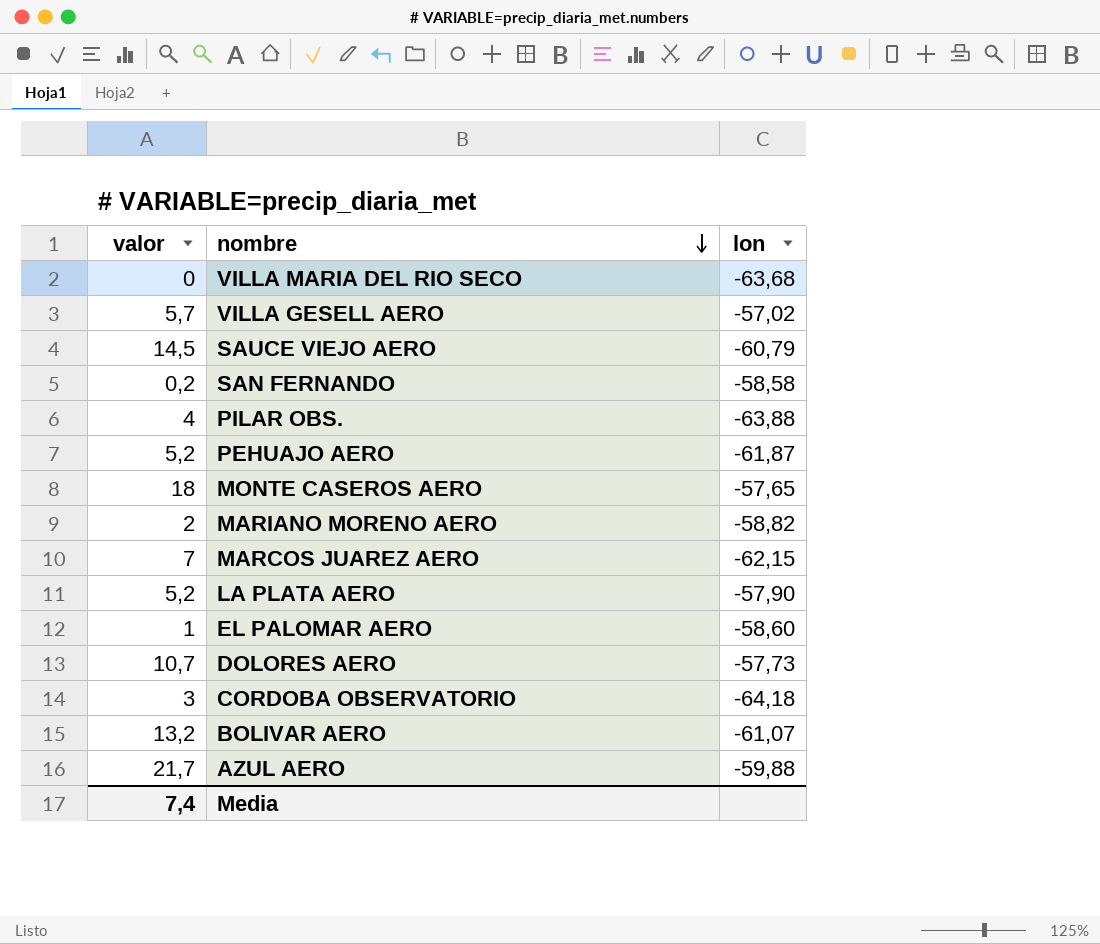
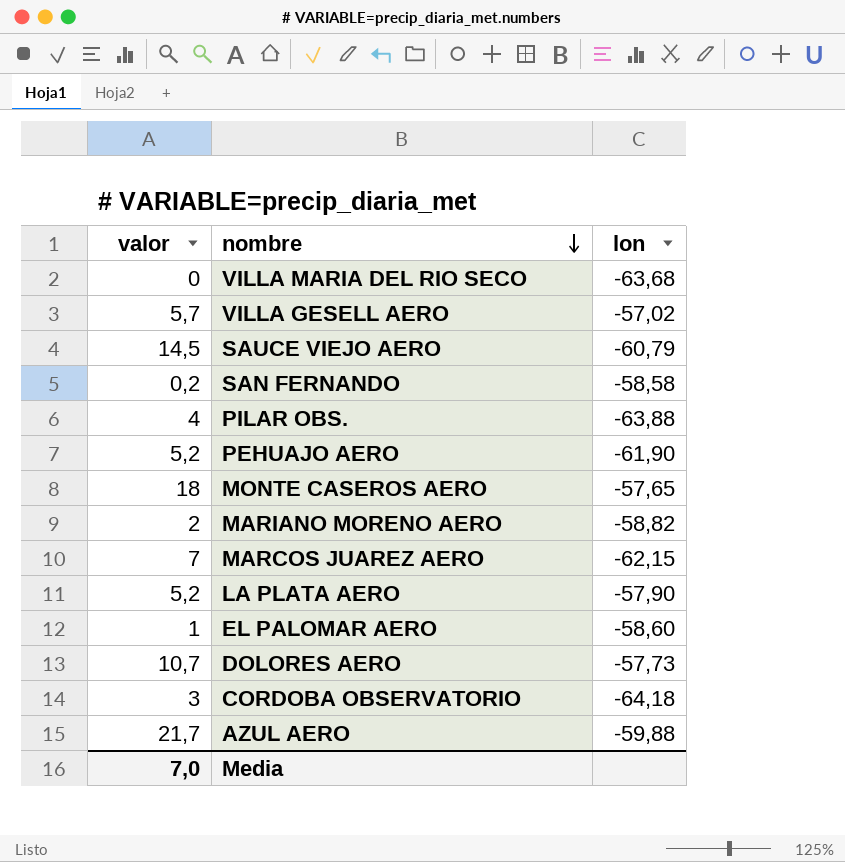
row BOLIVAR AERO: 13,2 | -61,07 -> none
PEHUAJO AERO | lon: -61,87 -> -61,90
Media | valor: 7,4 -> 7,0

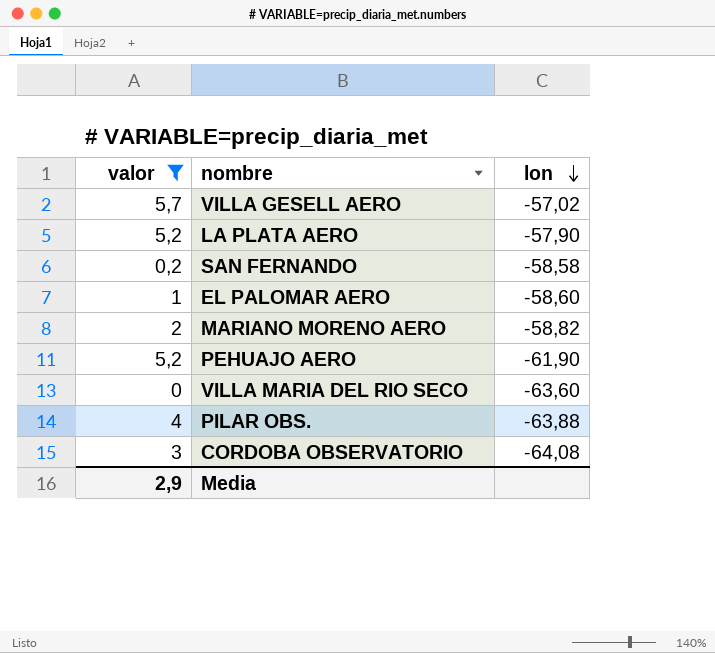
filter: none -> valor <= 5,7
row order: nombre descending -> lon descending
VILLA MARIA DEL RIO SECO | lon: -63,68 -> -63,60
CORDOBA OBSERVATORIO | lon: -64,18 -> -64,08
Media | valor: 7,0 -> 2,9

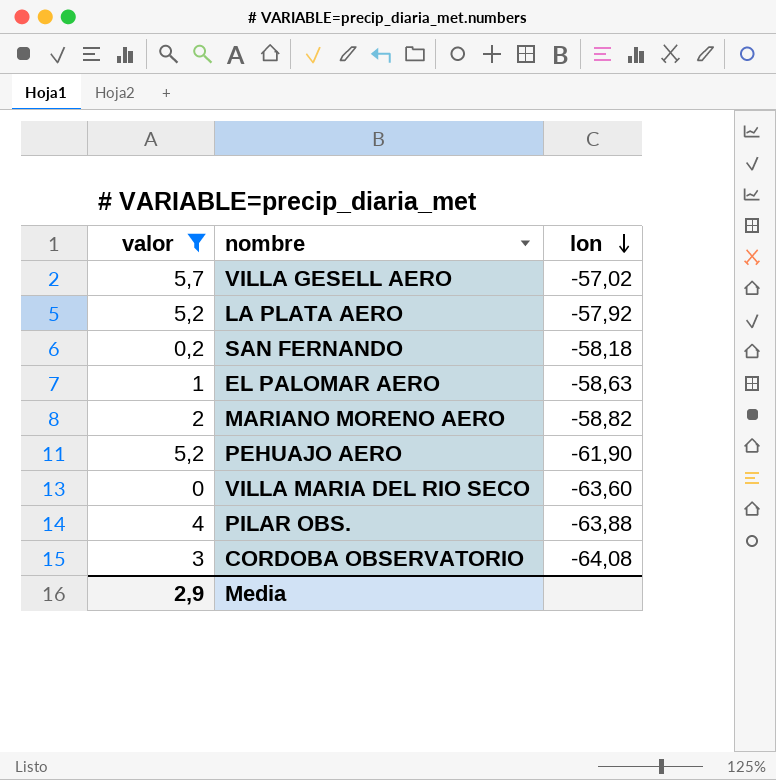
LA PLATA AERO | lon: -57,90 -> -57,92
SAN FERNANDO | lon: -58,58 -> -58,18
EL PALOMAR AERO | lon: -58,60 -> -58,63

